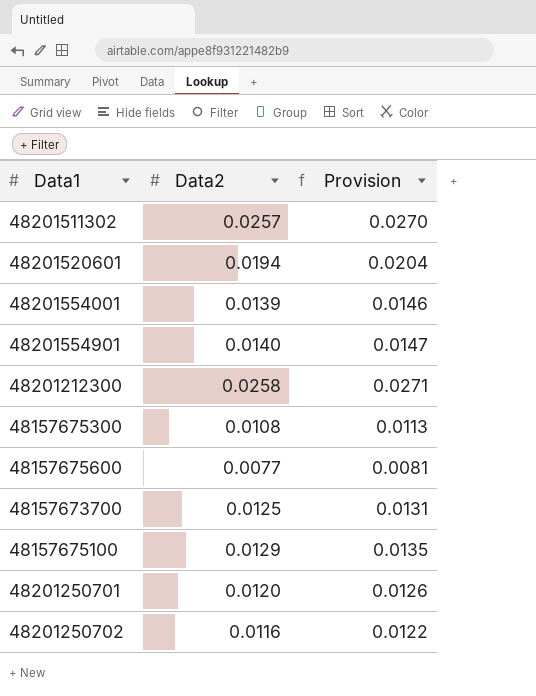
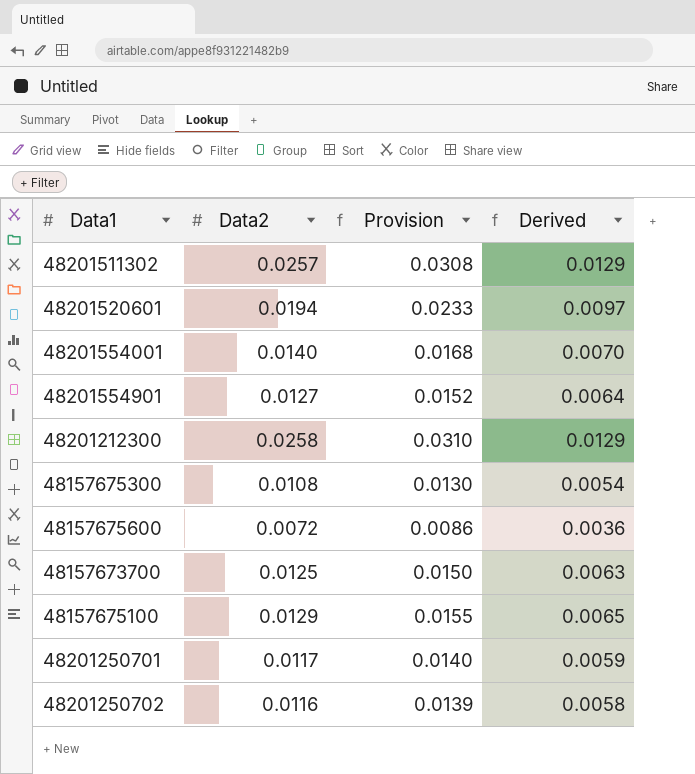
column Provision | formula: [Data2] * 1.05 -> [Data2] * 1.2
column Derived | formula: none -> [Data2] * 0.5
48201554001 | Data2: 0.0139 -> 0.0140
48201554901 | Data2: 0.0140 -> 0.0127
48157675600 | Data2: 0.0077 -> 0.0072
48201250701 | Data2: 0.0120 -> 0.0117

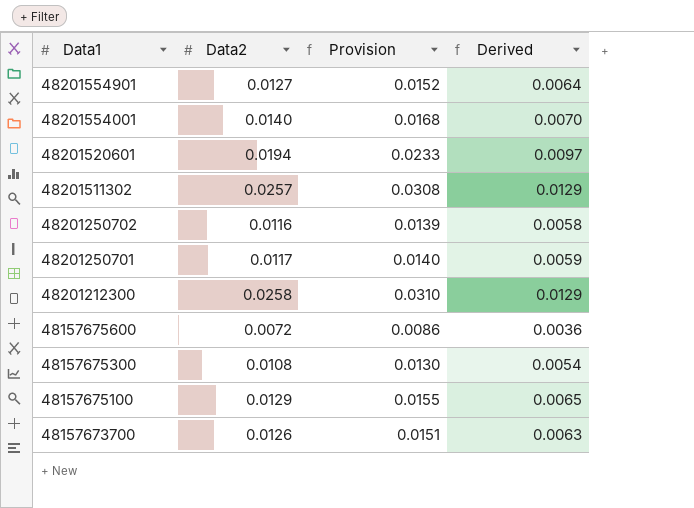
row order: none -> Data1 descending
48157673700 | Data2: 0.0125 -> 0.0126
48157673700 | Provision: 0.0150 -> 0.0151

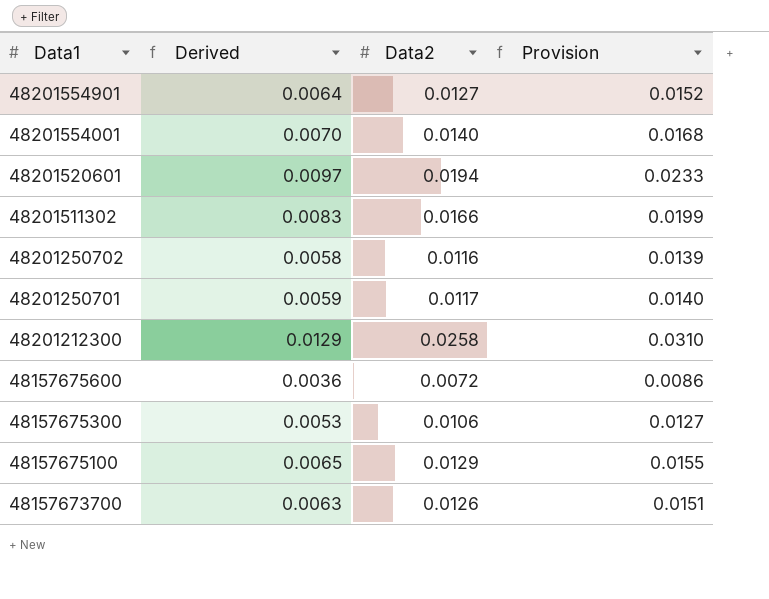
column Derived | position: 4 -> 2
48201511302 | Derived: 0.0129 -> 0.0083
48201511302 | Data2: 0.0257 -> 0.0166
48201511302 | Provision: 0.0308 -> 0.0199
48157675300 | Derived: 0.0054 -> 0.0053
48157675300 | Data2: 0.0108 -> 0.0106
48157675300 | Provision: 0.0130 -> 0.0127

